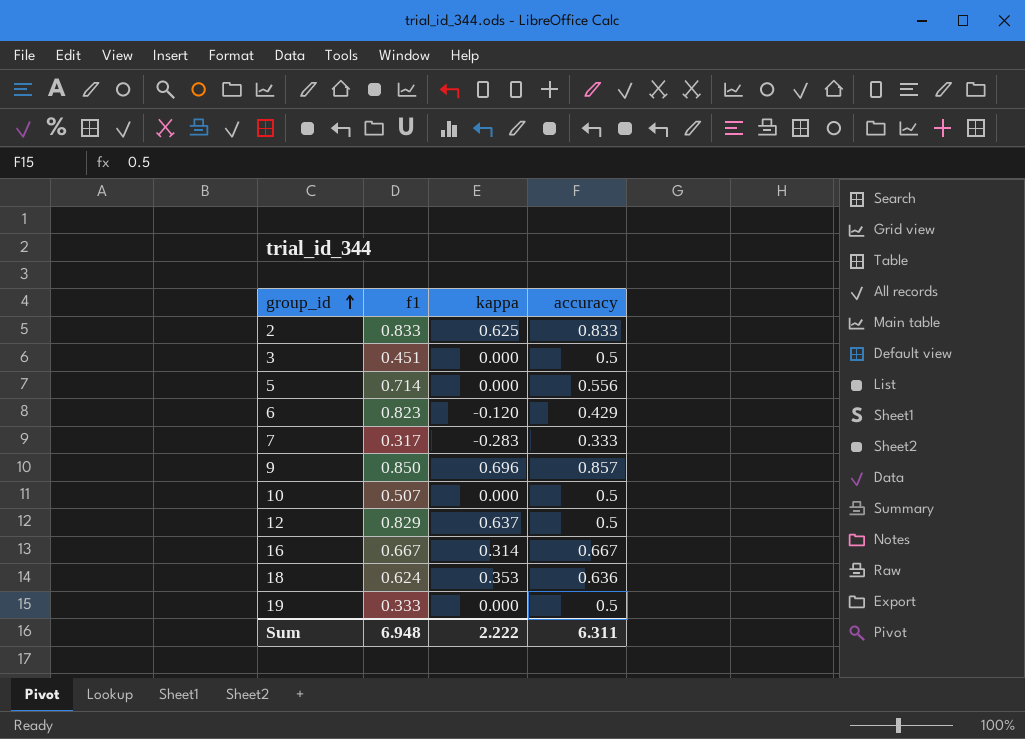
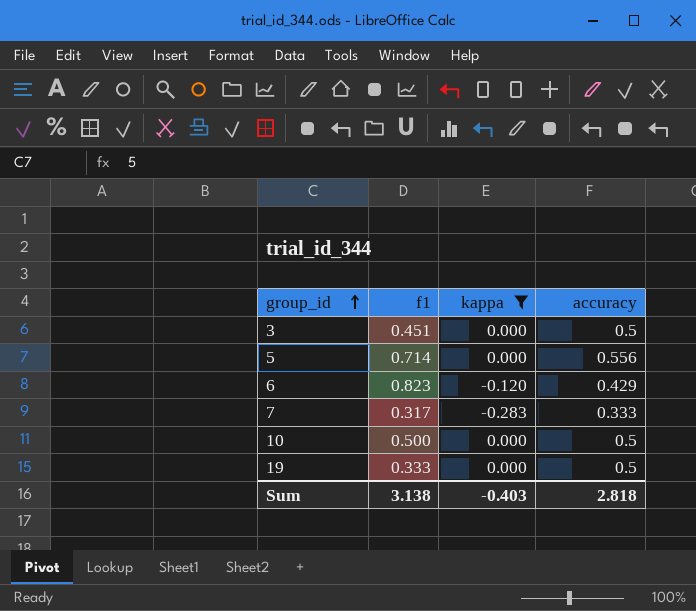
filter: none -> kappa <= 0.000
10 | f1: 0.507 -> 0.500
Sum | f1: 6.948 -> 3.138
Sum | kappa: 2.222 -> -0.403
Sum | accuracy: 6.311 -> 2.818

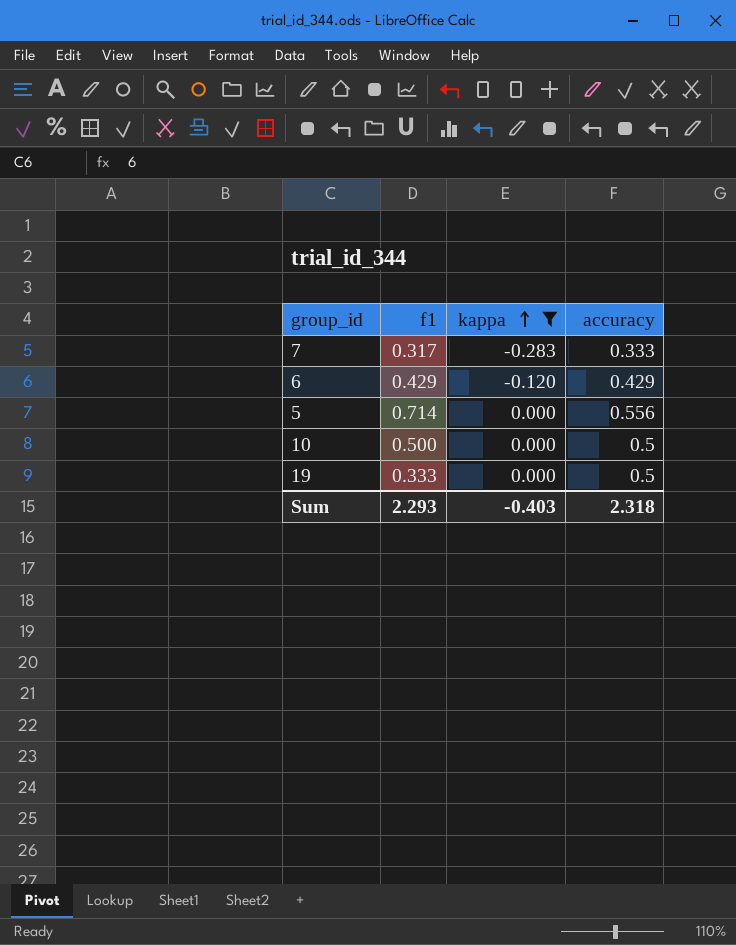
row order: group_id ascending -> kappa ascending
row 3: 0.451 | 0.000 | 0.5 -> none
6 | f1: 0.823 -> 0.429
Sum | f1: 3.138 -> 2.293
Sum | accuracy: 2.818 -> 2.318

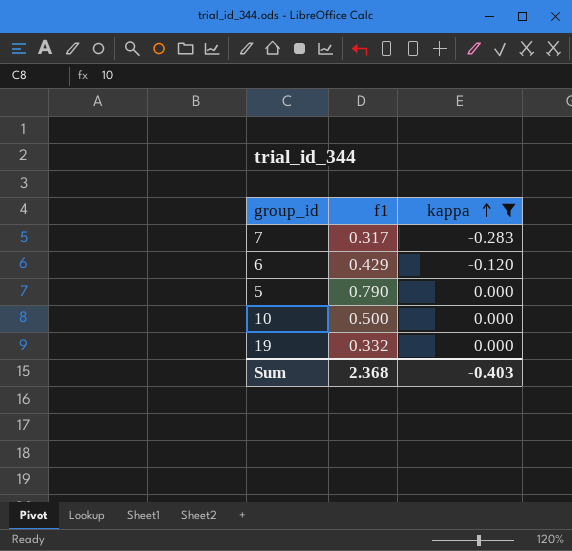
column accuracy | position: 4 -> none
5 | f1: 0.714 -> 0.790
19 | f1: 0.333 -> 0.332
Sum | f1: 2.293 -> 2.368

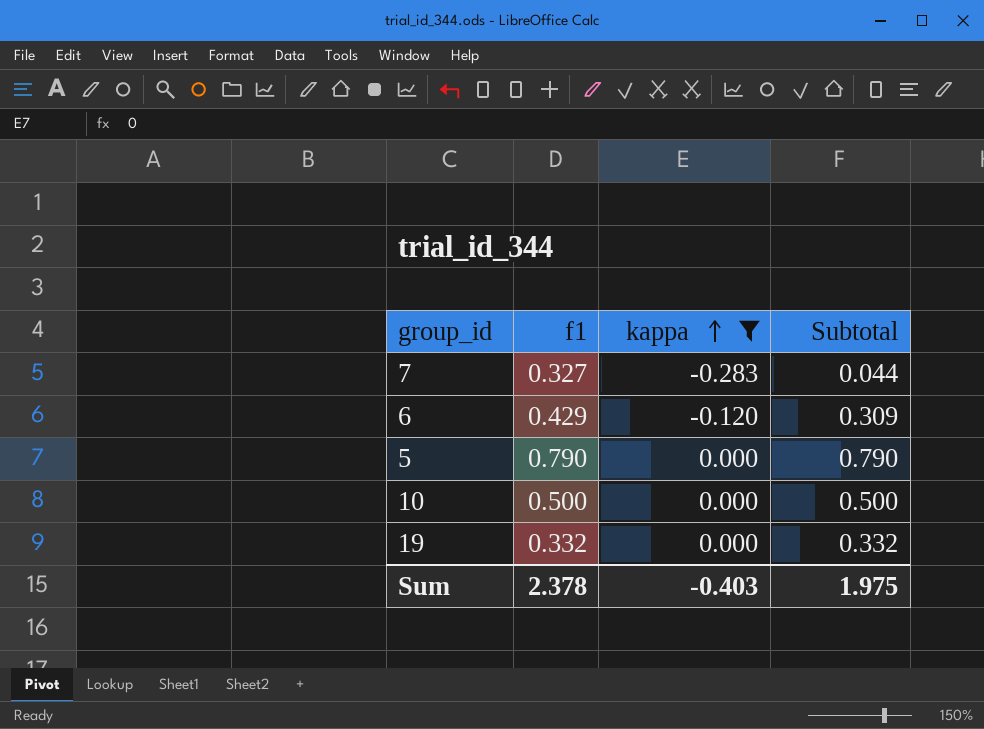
column Subtotal | formula: none -> [f1] + [kappa]
7 | f1: 0.317 -> 0.327
Sum | f1: 2.368 -> 2.378

